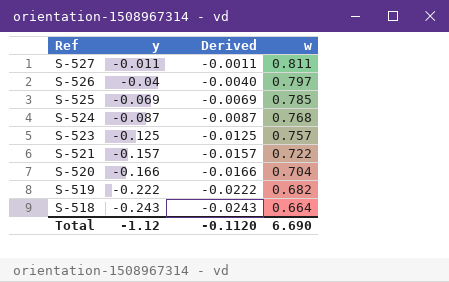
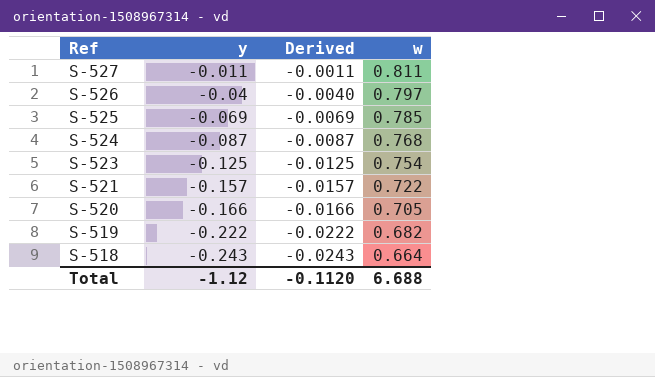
S-523 | w: 0.757 -> 0.754
S-520 | w: 0.704 -> 0.705
Total | w: 6.690 -> 6.688

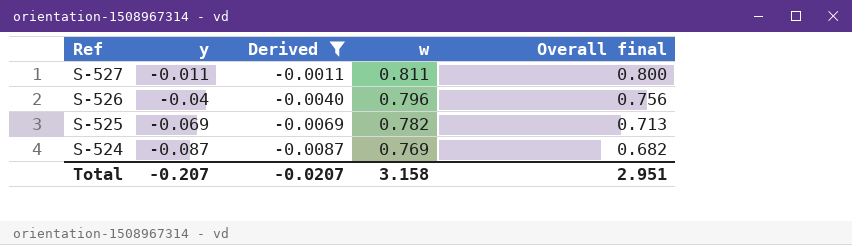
filter: none -> Derived >= -0.0087
column Overall final | formula: none -> [y] + [w]
S-526 | w: 0.797 -> 0.796
S-525 | w: 0.785 -> 0.782
S-524 | w: 0.768 -> 0.769
Total | y: -1.12 -> -0.207
Total | Derived: -0.1120 -> -0.0207
Total | w: 6.688 -> 3.158

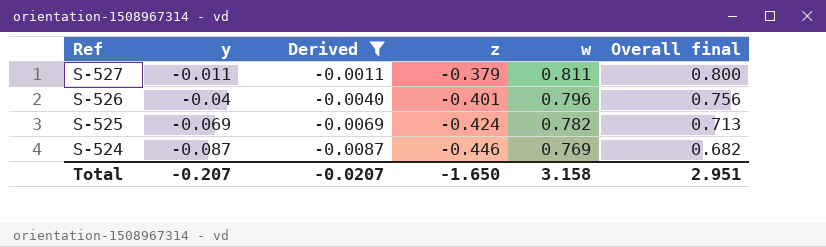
column z | position: none -> 4

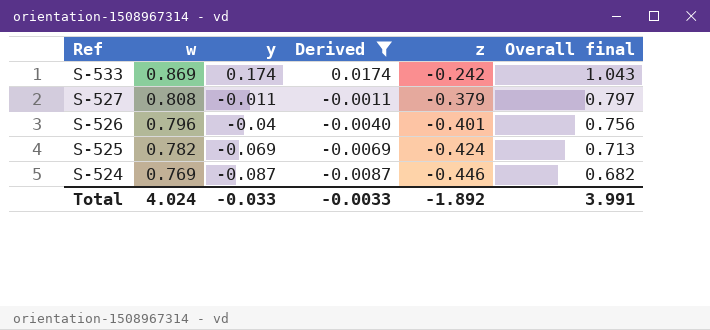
column w | position: 5 -> 2
row S-533: none -> 0.869 | 0.174 | 0.0174 | -0.242 | 1.043
S-527 | w: 0.811 -> 0.808
S-527 | Overall final: 0.800 -> 0.797
Total | w: 3.158 -> 4.024
Total | y: -0.207 -> -0.033
Total | Derived: -0.0207 -> -0.0033
Total | z: -1.650 -> -1.892
Total | Overall final: 2.951 -> 3.991

